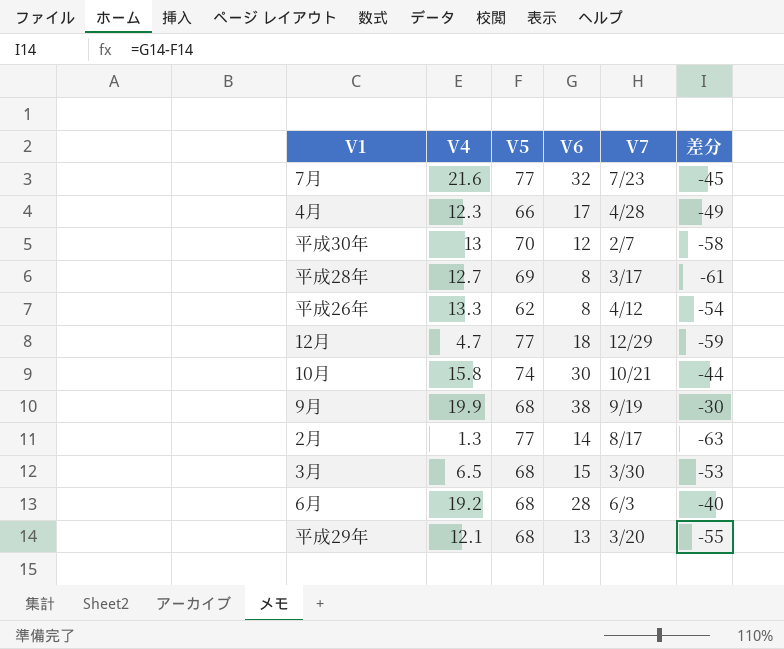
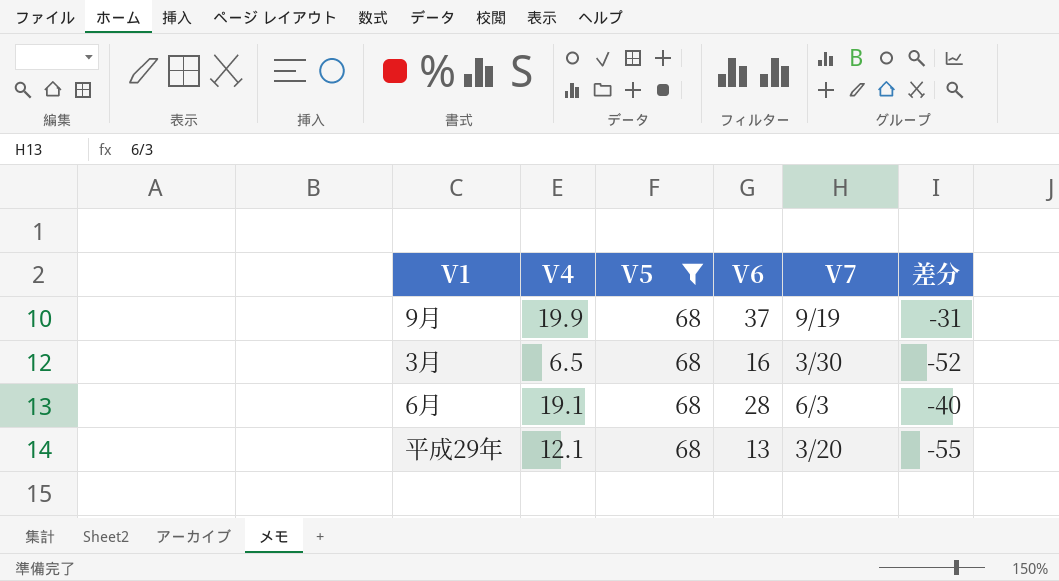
filter: none -> V5 = 68
9月 | V6: 38 -> 37
9月 | 差分: -30 -> -31
3月 | V6: 15 -> 16
3月 | 差分: -53 -> -52
6月 | V4: 19.2 -> 19.1

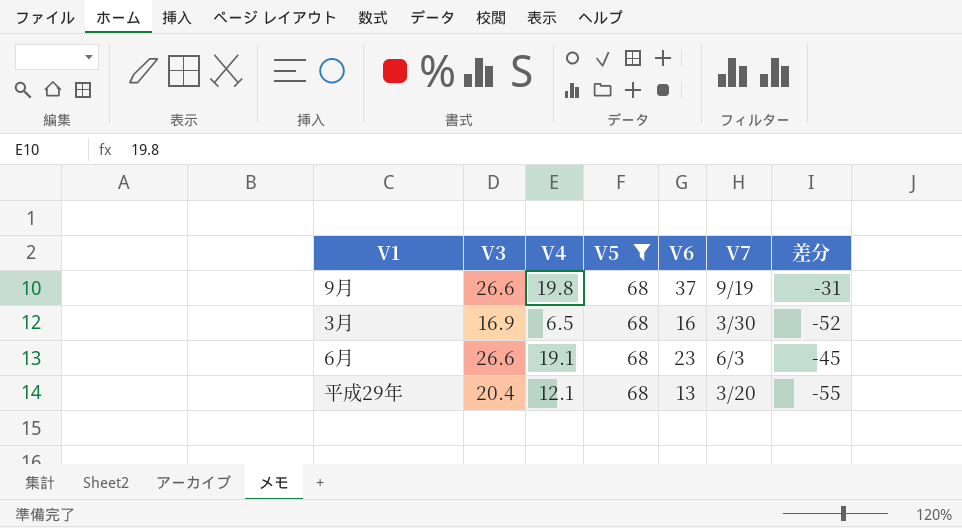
column V3 | position: none -> 2
9月 | V4: 19.9 -> 19.8
6月 | V6: 28 -> 23
6月 | 差分: -40 -> -45

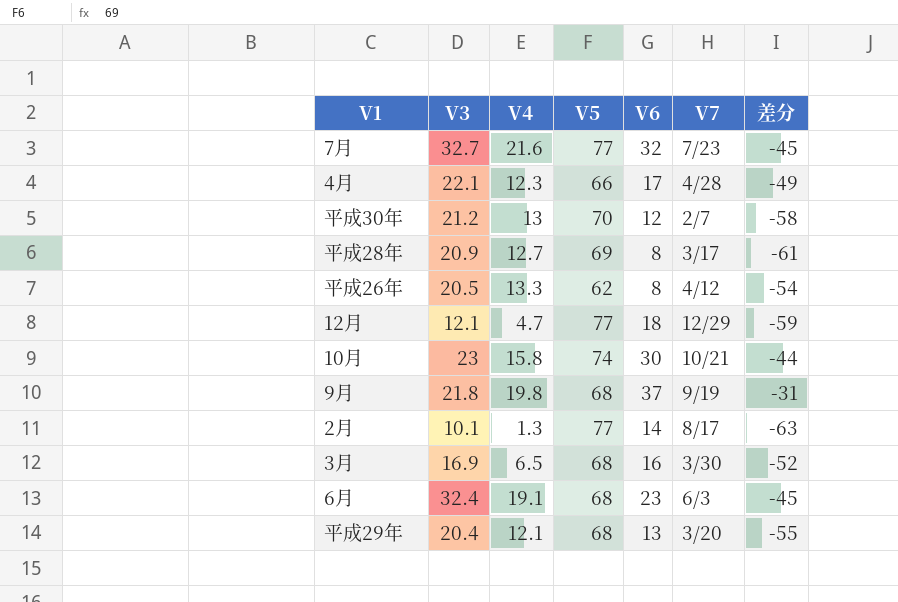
filter: V5 = 68 -> none
9月 | V3: 26.6 -> 21.8
6月 | V3: 26.6 -> 32.4

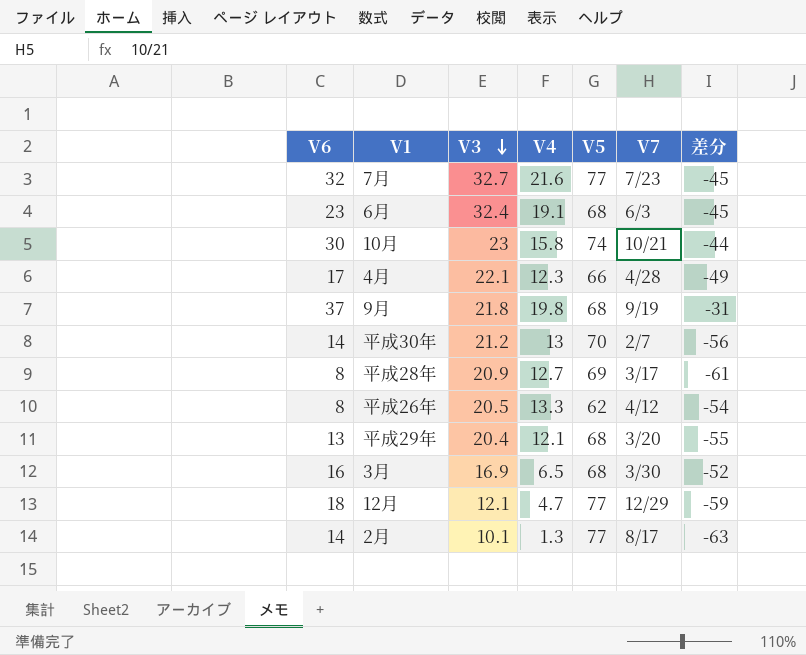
row order: none -> V3 descending
column V6 | position: 5 -> 1
平成30年 | V6: 12 -> 14
平成30年 | 差分: -58 -> -56

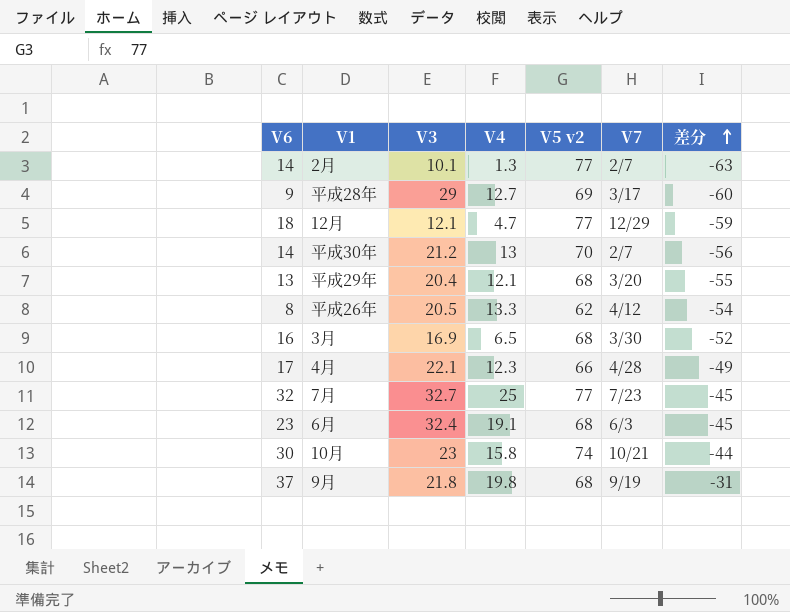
row order: V3 descending -> 差分 ascending
column name: V5 -> V5 v2
2月 | V7: 8/17 -> 2/7
平成28年 | V6: 8 -> 9
平成28年 | V3: 20.9 -> 29
平成28年 | 差分: -61 -> -60
7月 | V4: 21.6 -> 25

